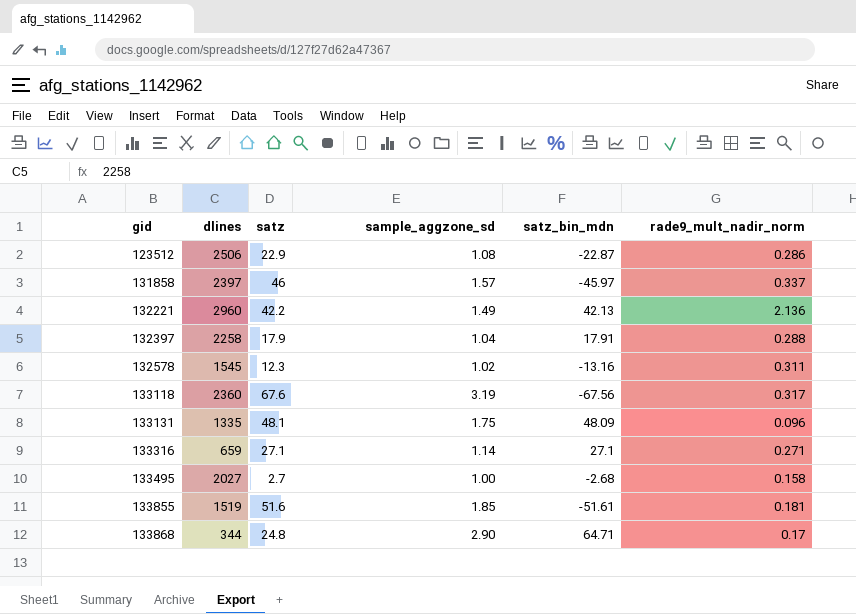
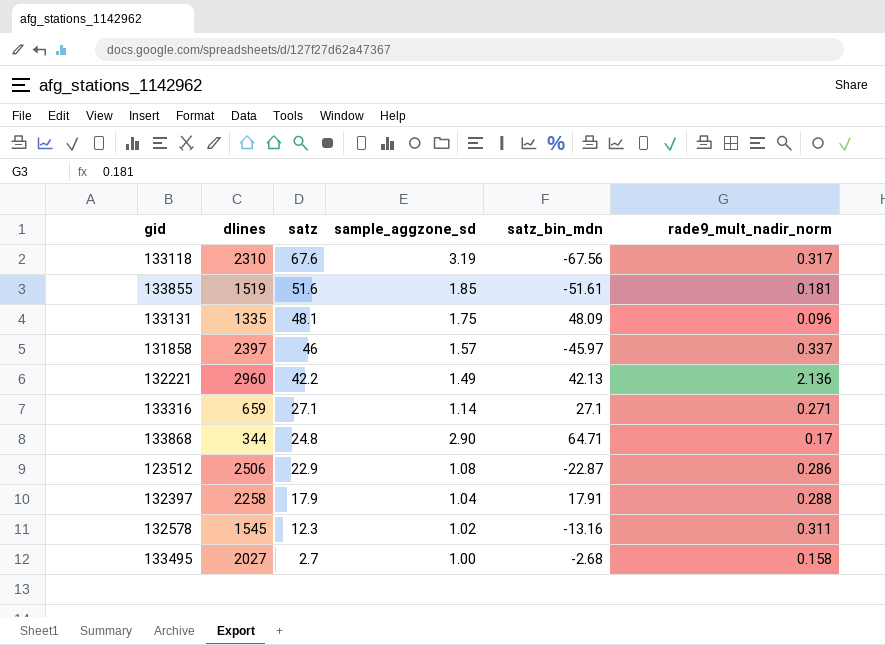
row order: gid ascending -> satz descending
133118 | dlines: 2360 -> 2310

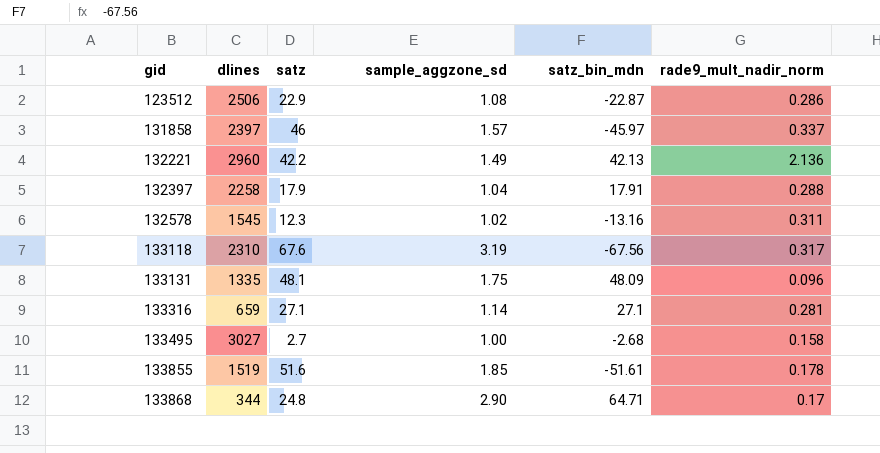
row order: satz descending -> gid ascending
133316 | rade9_mult_nadir_norm: 0.271 -> 0.281
133495 | dlines: 2027 -> 3027
133855 | rade9_mult_nadir_norm: 0.181 -> 0.178

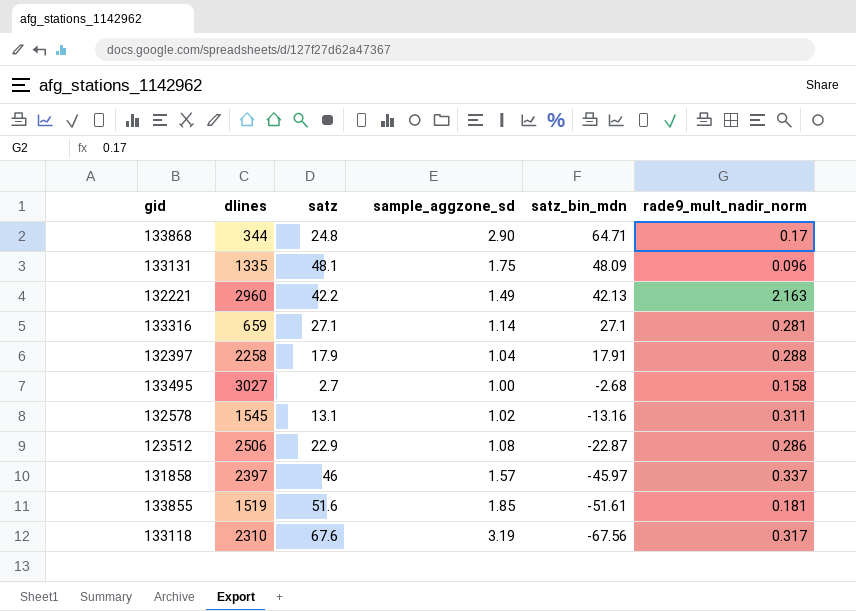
row order: gid ascending -> satz_bin_mdn descending
132221 | rade9_mult_nadir_norm: 2.136 -> 2.163
132578 | satz: 12.3 -> 13.1
133855 | rade9_mult_nadir_norm: 0.178 -> 0.181

